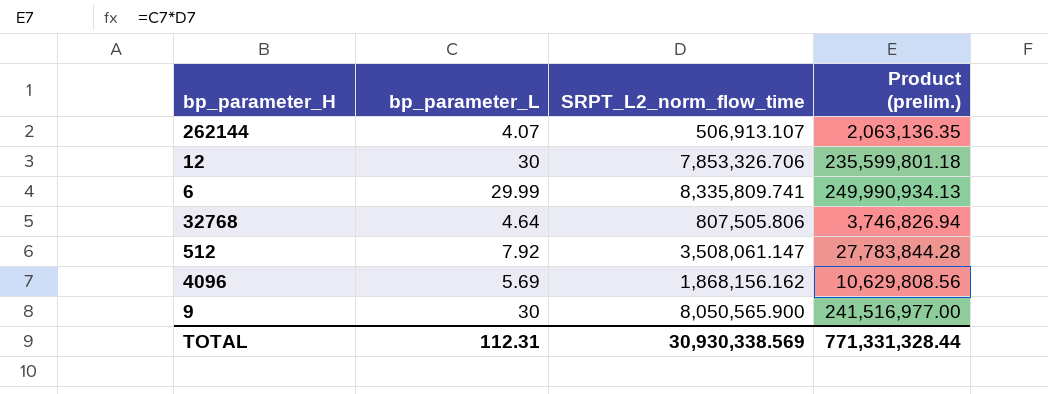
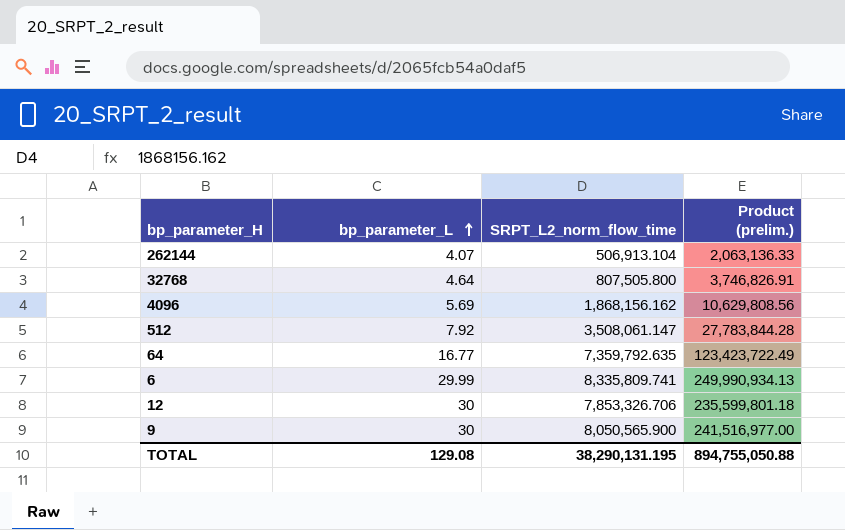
row order: none -> bp_parameter_L ascending
262144 | SRPT_L2_norm_flow_time: 506,913.107 -> 506,913.104
262144 | Product (prelim.): 2,063,136.35 -> 2,063,136.33
32768 | SRPT_L2_norm_flow_time: 807,505.806 -> 807,505.800
32768 | Product (prelim.): 3,746,826.94 -> 3,746,826.91
row 64: none -> 16.77 | 7,359,792.635 | 123,423,722.49
TOTAL | bp_parameter_L: 112.31 -> 129.08
TOTAL | SRPT_L2_norm_flow_time: 30,930,338.569 -> 38,290,131.195
TOTAL | Product (prelim.): 771,331,328.44 -> 894,755,050.88

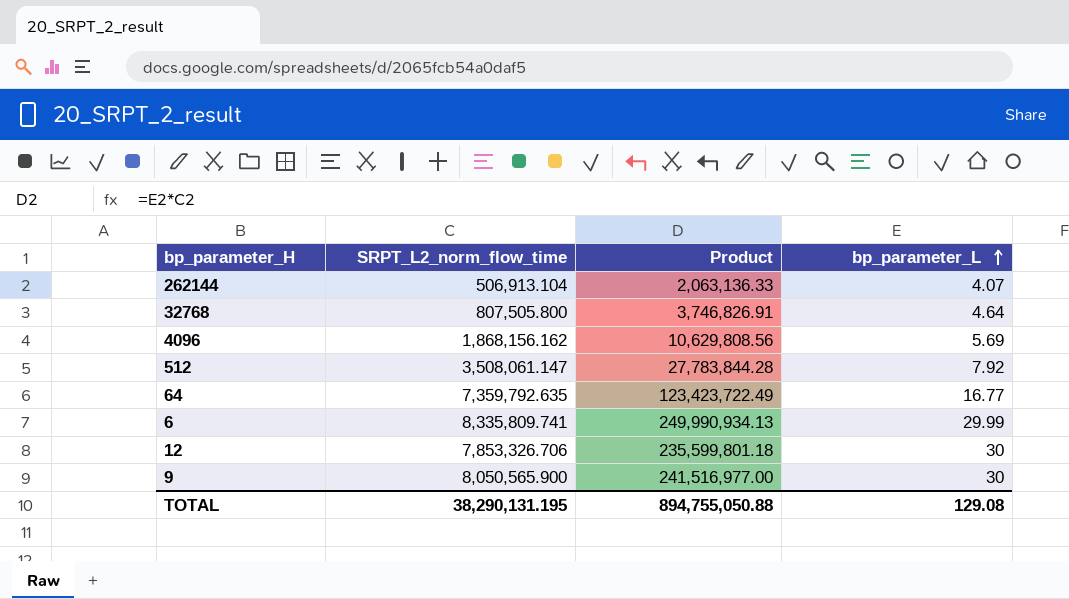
column name: Product (prelim.) -> Product
column bp_parameter_L | position: 2 -> 4

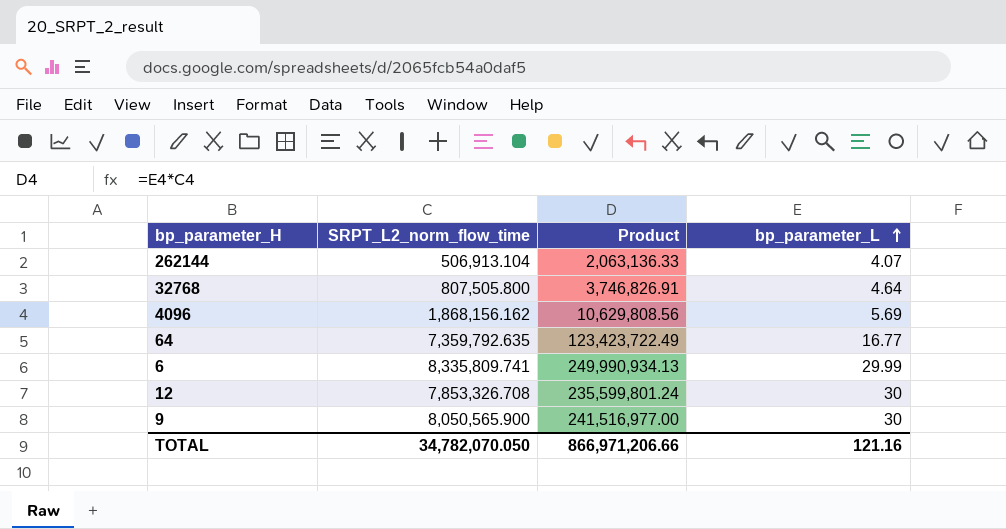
row 512: 3,508,061.147 | 27,783,844.28 | 7.92 -> none
12 | SRPT_L2_norm_flow_time: 7,853,326.706 -> 7,853,326.708
12 | Product: 235,599,801.18 -> 235,599,801.24
TOTAL | SRPT_L2_norm_flow_time: 38,290,131.195 -> 34,782,070.050
TOTAL | Product: 894,755,050.88 -> 866,971,206.66
TOTAL | bp_parameter_L: 129.08 -> 121.16

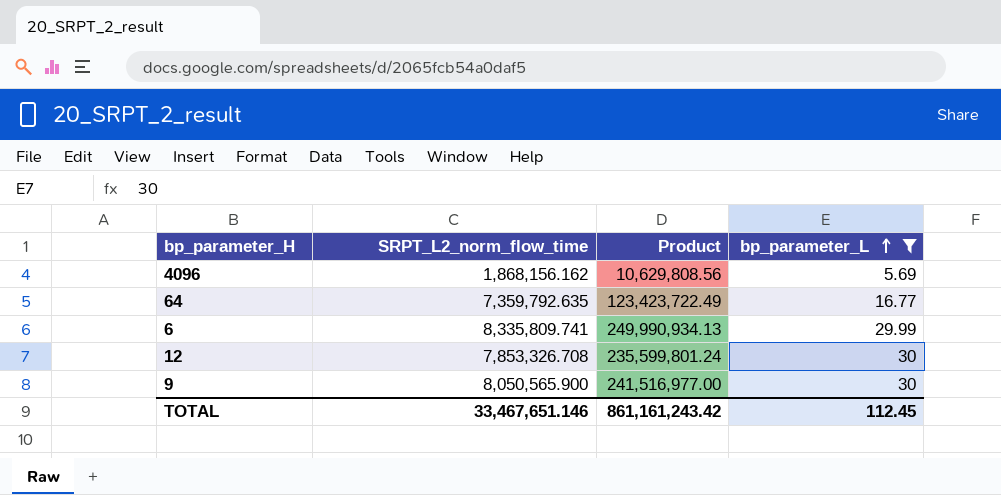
filter: none -> bp_parameter_L >= 5.69
TOTAL | SRPT_L2_norm_flow_time: 34,782,070.050 -> 33,467,651.146
TOTAL | Product: 866,971,206.66 -> 861,161,243.42
TOTAL | bp_parameter_L: 121.16 -> 112.45

